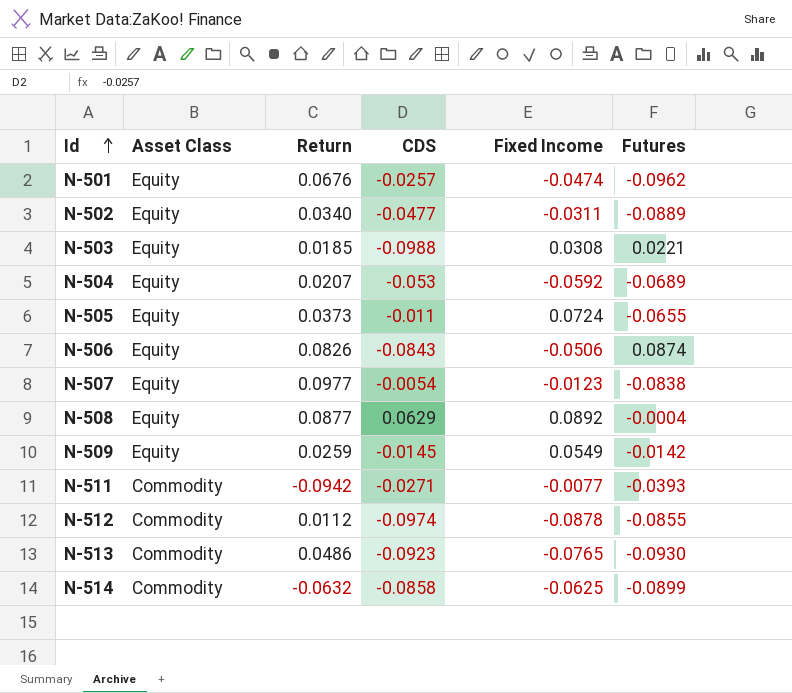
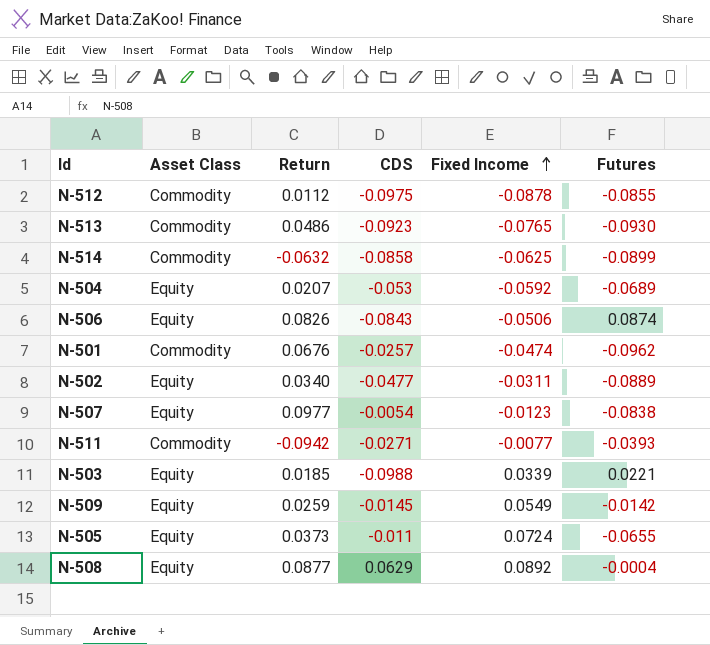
row order: Id ascending -> Fixed Income ascending
N-512 | CDS: -0.0974 -> -0.0975
N-501 | Asset Class: Equity -> Commodity
N-503 | Fixed Income: 0.0308 -> 0.0339

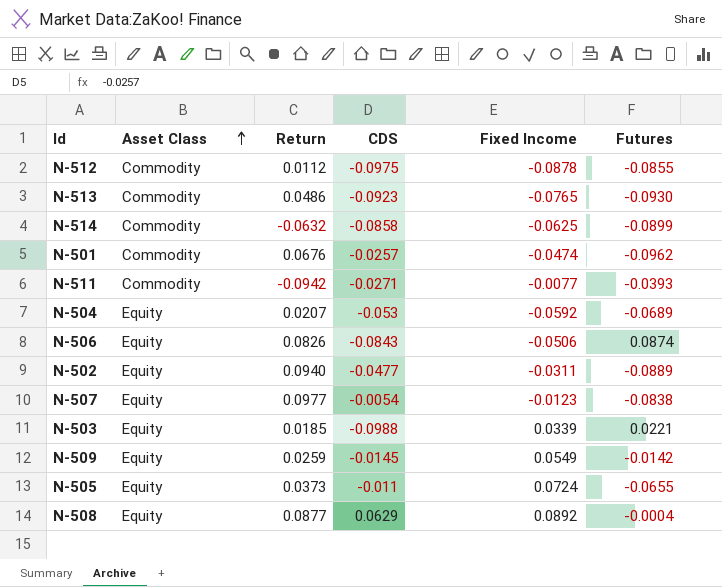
row order: Fixed Income ascending -> Asset Class ascending
N-502 | Return: 0.0340 -> 0.0940

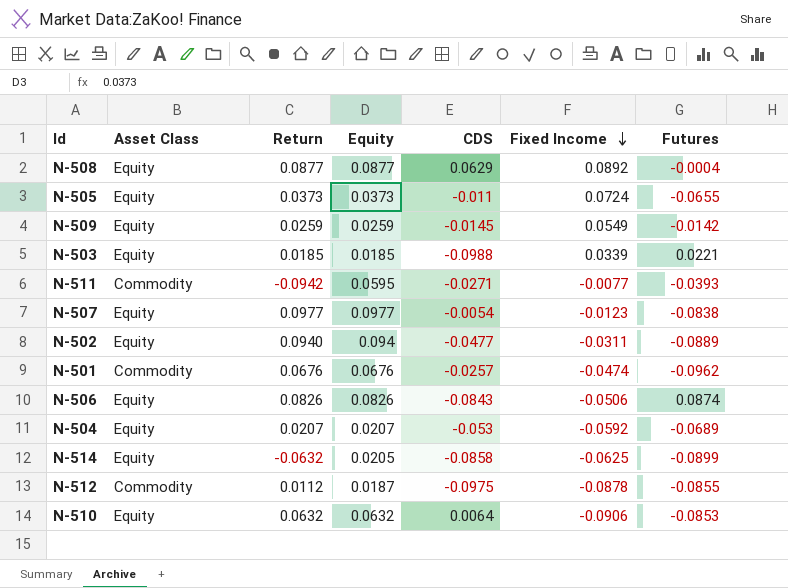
row order: Asset Class ascending -> Fixed Income descending
column Equity | position: none -> 4
row N-513: Commodity | 0.0486 | -0.0923 | -0.0765 | -0.0930 -> none
N-514 | Asset Class: Commodity -> Equity
row N-510: none -> Equity | 0.0632 | 0.0632 | 0.0064 | -0.0906 | -0.0853

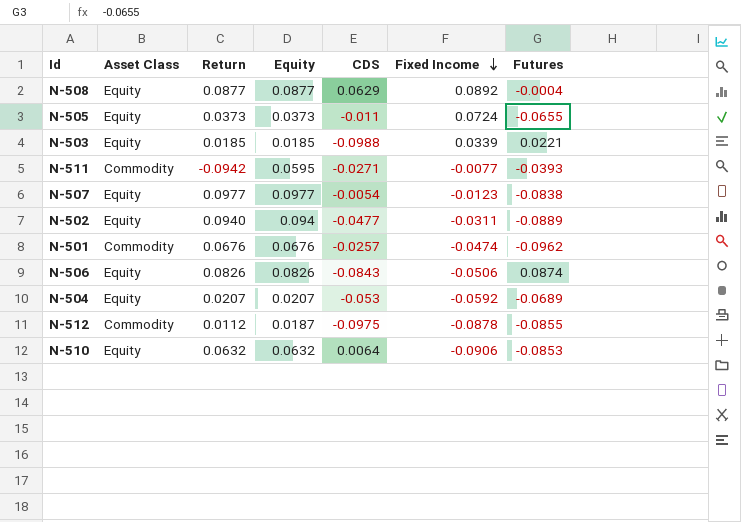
row N-509: Equity | 0.0259 | 0.0259 | -0.0145 | 0.0549 | -0.0142 -> none
row N-514: Equity | -0.0632 | 0.0205 | -0.0858 | -0.0625 | -0.0899 -> none

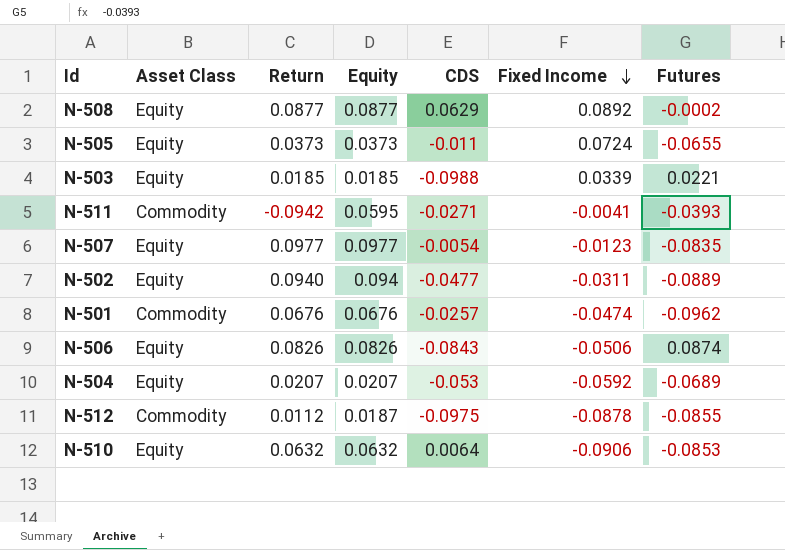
N-508 | Futures: -0.0004 -> -0.0002
N-511 | Fixed Income: -0.0077 -> -0.0041
N-507 | Futures: -0.0838 -> -0.0835

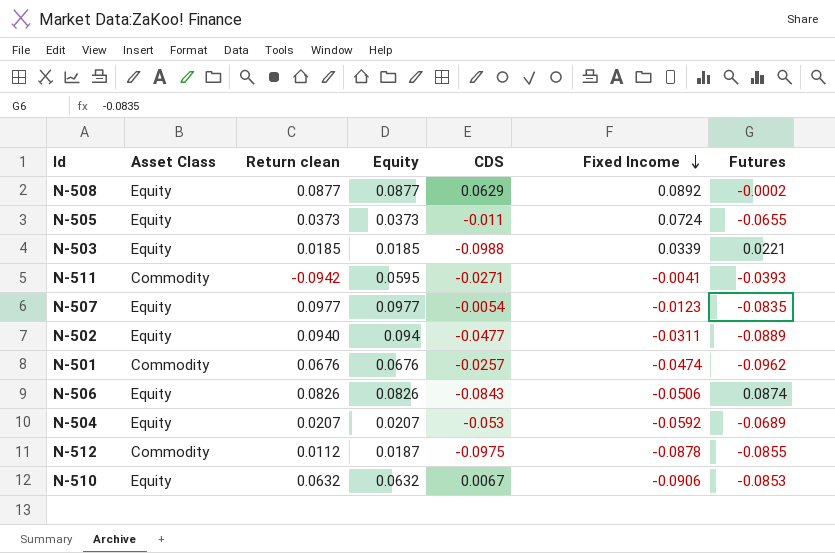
column name: Return -> Return clean
N-510 | CDS: 0.0064 -> 0.0067

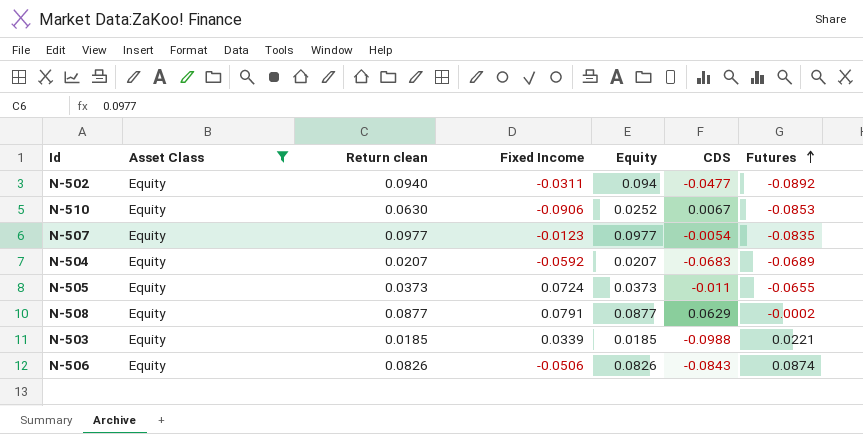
filter: none -> Asset Class = Equity
row order: Fixed Income descending -> Futures ascending
column Fixed Income | position: 6 -> 4
N-502 | Futures: -0.0889 -> -0.0892
N-510 | Return clean: 0.0632 -> 0.0630
N-510 | Equity: 0.0632 -> 0.0252
N-504 | CDS: -0.053 -> -0.0683
N-508 | Fixed Income: 0.0892 -> 0.0791

